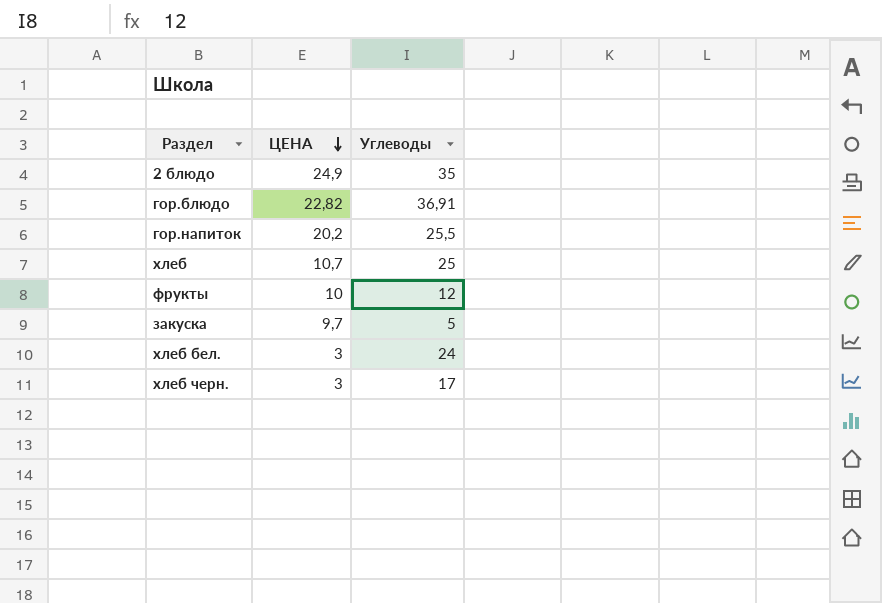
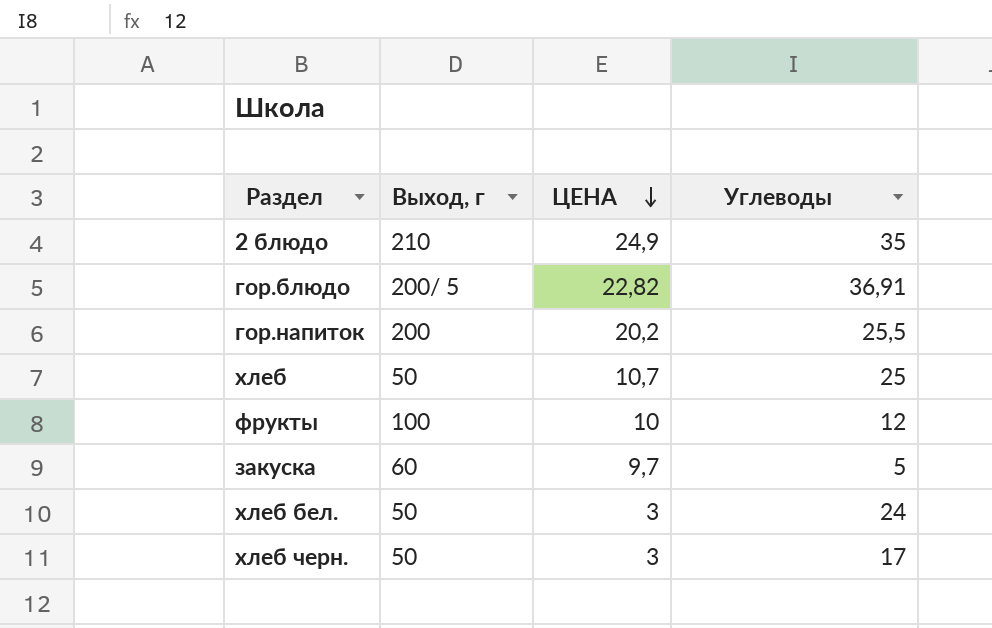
column Выход, г | position: none -> 2

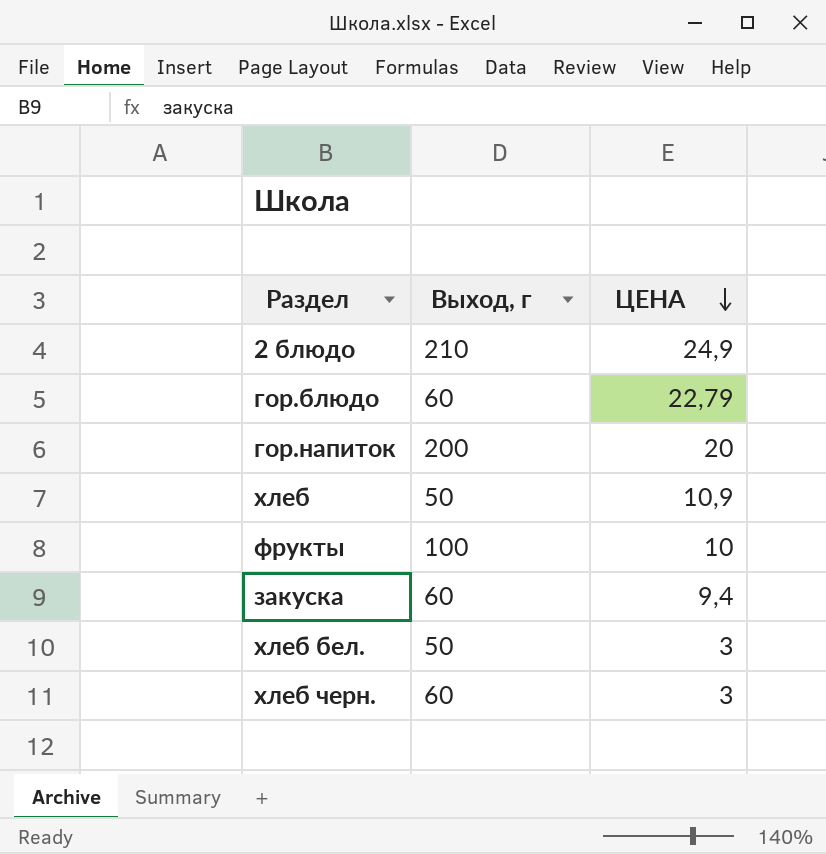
column Углеводы | position: 4 -> none
гор.блюдо | Выход, г: 200/ 5 -> 60
гор.блюдо | ЦЕНА: 22,82 -> 22,79
гор.напиток | ЦЕНА: 20,2 -> 20
хлеб | ЦЕНА: 10,7 -> 10,9
закуска | ЦЕНА: 9,7 -> 9,4
хлеб черн. | Выход, г: 50 -> 60

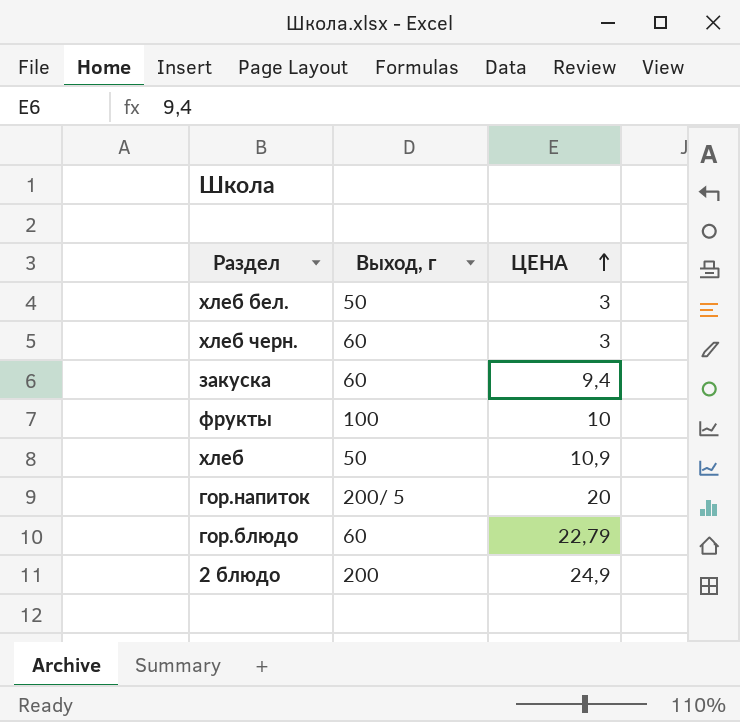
row order: ЦЕНА descending -> ЦЕНА ascending
гор.напиток | Выход, г: 200 -> 200/ 5
2 блюдо | Выход, г: 210 -> 200

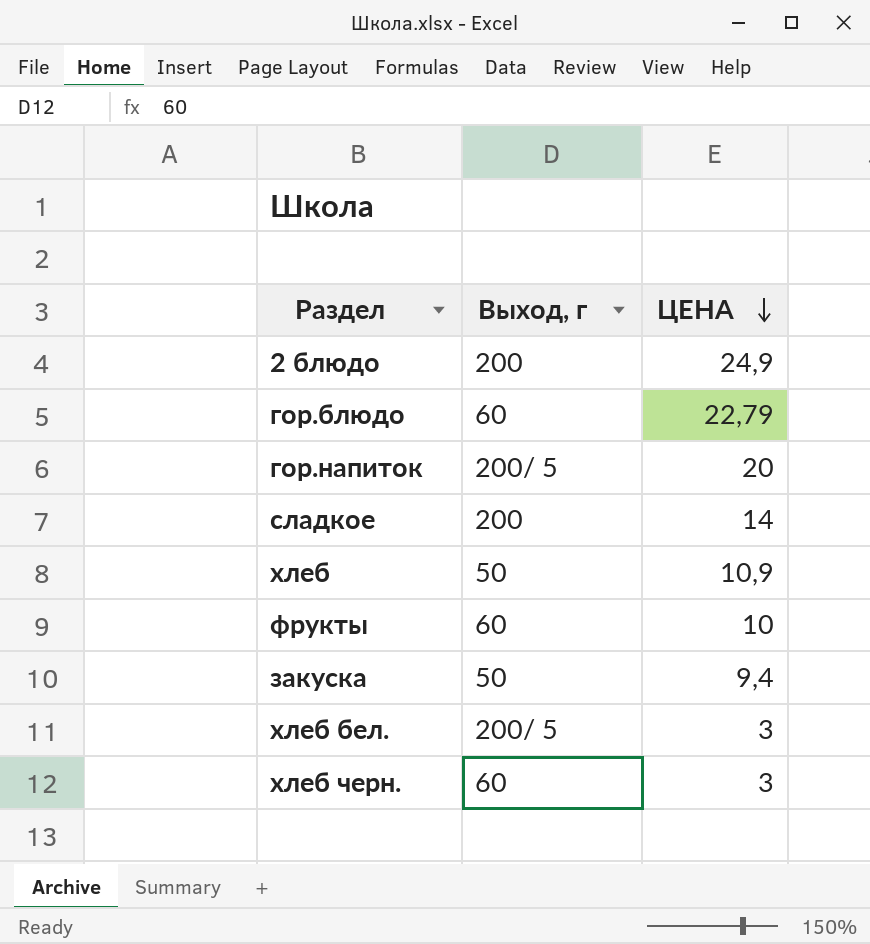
row order: ЦЕНА ascending -> ЦЕНА descending
row сладкое: none -> 200 | 14
фрукты | Выход, г: 100 -> 60
закуска | Выход, г: 60 -> 50
хлеб бел. | Выход, г: 50 -> 200/ 5

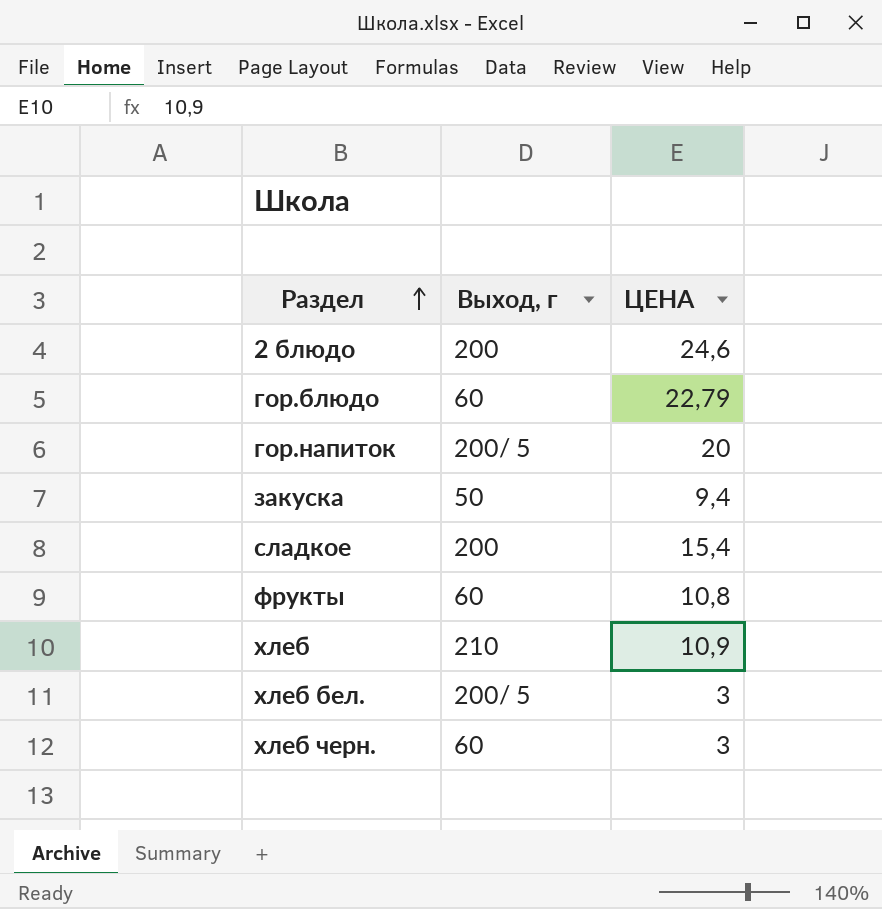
row order: ЦЕНА descending -> Раздел ascending
2 блюдо | ЦЕНА: 24,9 -> 24,6
сладкое | ЦЕНА: 14 -> 15,4
фрукты | ЦЕНА: 10 -> 10,8
хлеб | Выход, г: 50 -> 210

